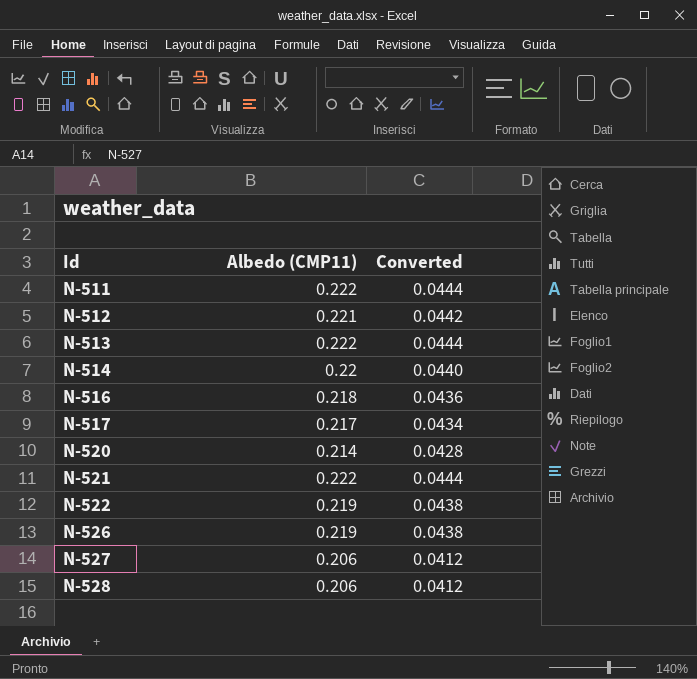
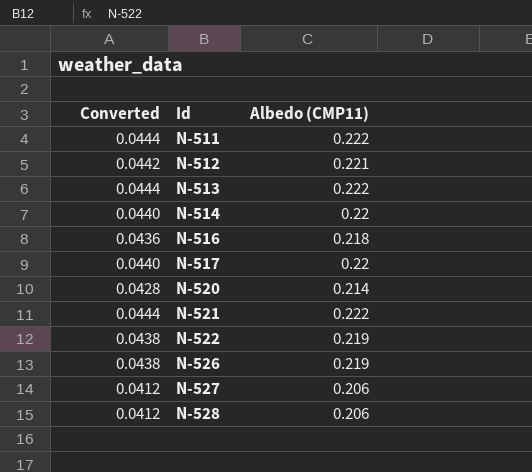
column Converted | position: 3 -> 1
N-517 | Converted: 0.0434 -> 0.0440
N-517 | Albedo (CMP11): 0.217 -> 0.22

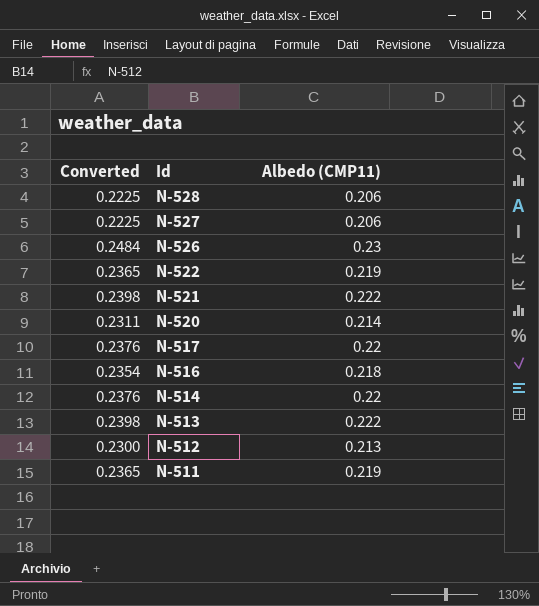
row order: Id ascending -> Id descending
column Converted | formula: [Albedo (CMP11)] * 0.2 -> [Albedo (CMP11)] * 1.08
N-526 | Albedo (CMP11): 0.219 -> 0.23
N-512 | Albedo (CMP11): 0.221 -> 0.213
N-511 | Albedo (CMP11): 0.222 -> 0.219

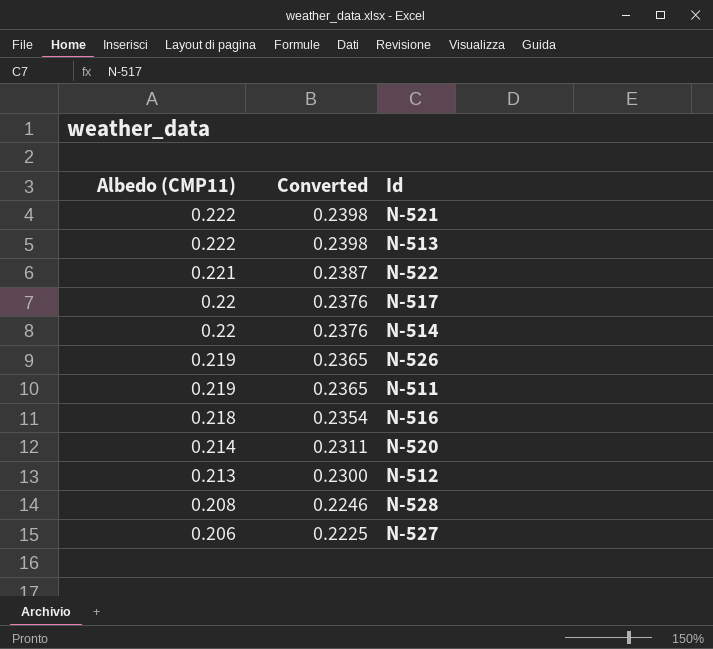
row order: Id descending -> Albedo (CMP11) descending
column Albedo (CMP11) | position: 3 -> 1
N-522 | Albedo (CMP11): 0.219 -> 0.221
N-522 | Converted: 0.2365 -> 0.2387
N-526 | Albedo (CMP11): 0.23 -> 0.219
N-526 | Converted: 0.2484 -> 0.2365
N-528 | Albedo (CMP11): 0.206 -> 0.208
N-528 | Converted: 0.2225 -> 0.2246

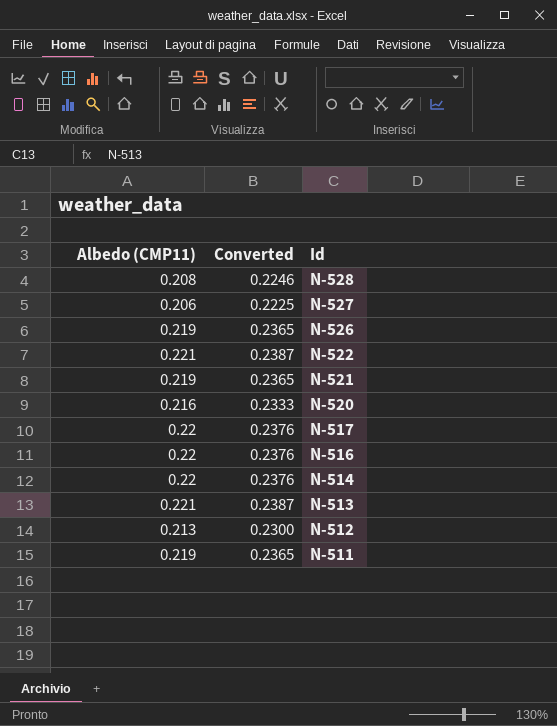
row order: Albedo (CMP11) descending -> Id descending
N-521 | Albedo (CMP11): 0.222 -> 0.219
N-521 | Converted: 0.2398 -> 0.2365
N-520 | Albedo (CMP11): 0.214 -> 0.216
N-520 | Converted: 0.2311 -> 0.2333
N-516 | Albedo (CMP11): 0.218 -> 0.22
N-516 | Converted: 0.2354 -> 0.2376
N-513 | Albedo (CMP11): 0.222 -> 0.221
N-513 | Converted: 0.2398 -> 0.2387

